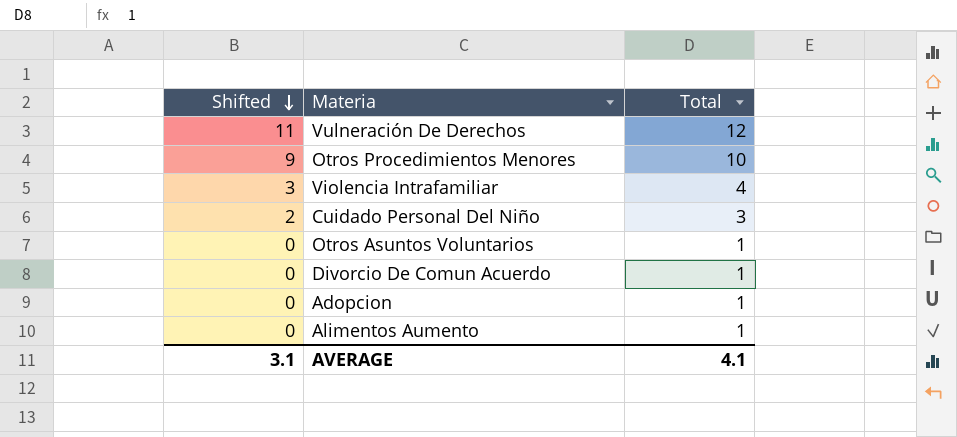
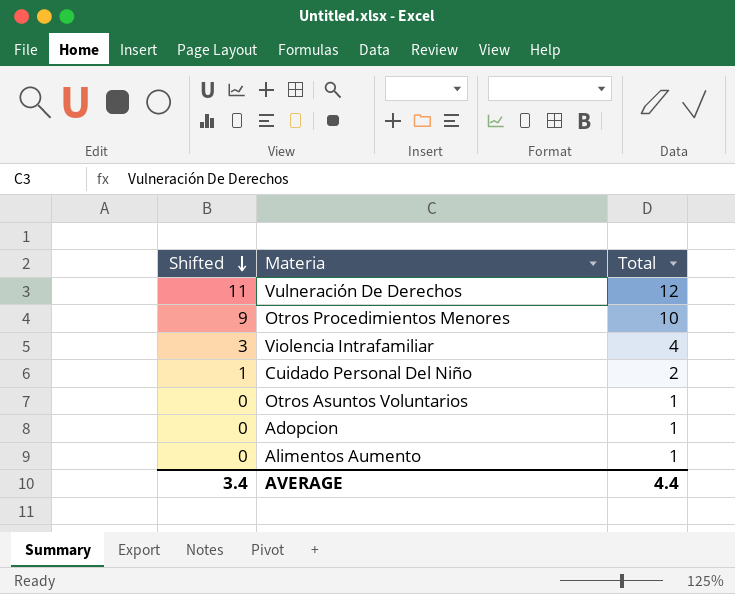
row Divorcio De Comun Acuerdo: 0 | 1 -> none
Cuidado Personal Del Niño | Shifted: 2 -> 1
Cuidado Personal Del Niño | Total: 3 -> 2
AVERAGE | Shifted: 3.1 -> 3.4
AVERAGE | Total: 4.1 -> 4.4

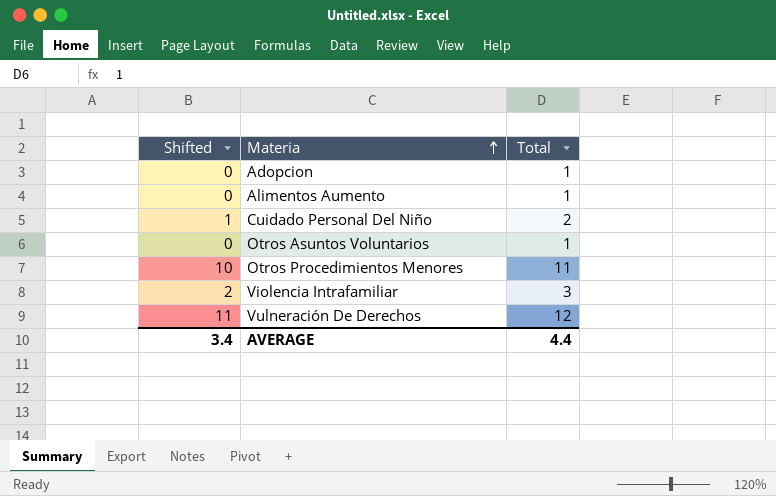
row order: Shifted descending -> Materia ascending
Otros Procedimientos Menores | Shifted: 9 -> 10
Otros Procedimientos Menores | Total: 10 -> 11
Violencia Intrafamiliar | Shifted: 3 -> 2
Violencia Intrafamiliar | Total: 4 -> 3

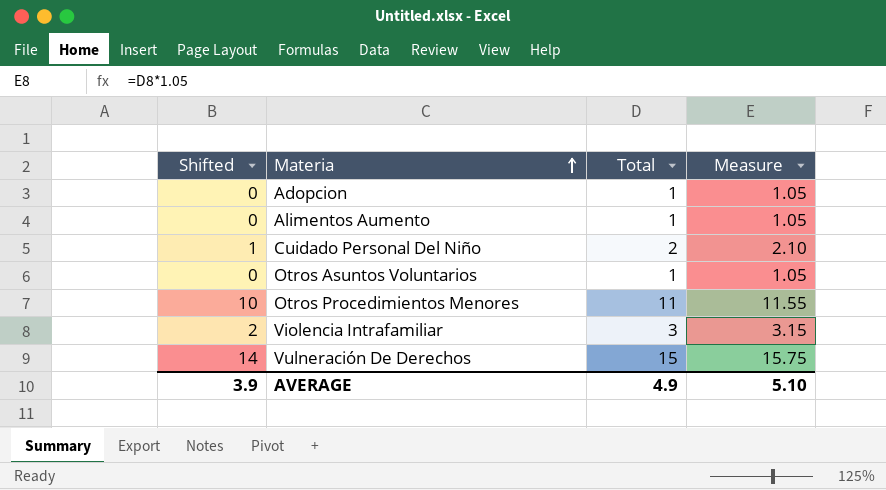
column Measure | formula: none -> [Total] * 1.05
Vulneración De Derechos | Shifted: 11 -> 14
Vulneración De Derechos | Total: 12 -> 15
AVERAGE | Shifted: 3.4 -> 3.9
AVERAGE | Total: 4.4 -> 4.9

